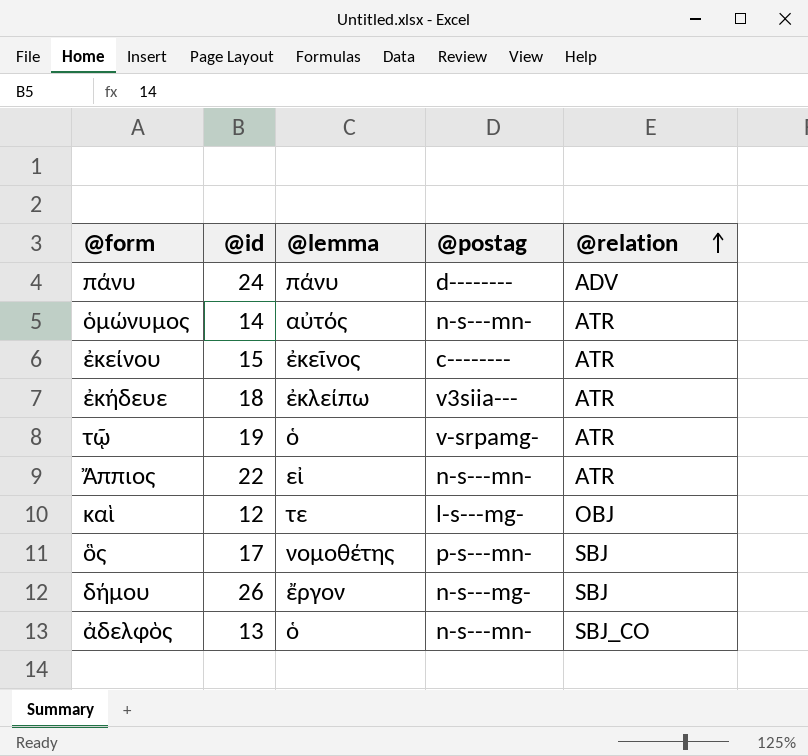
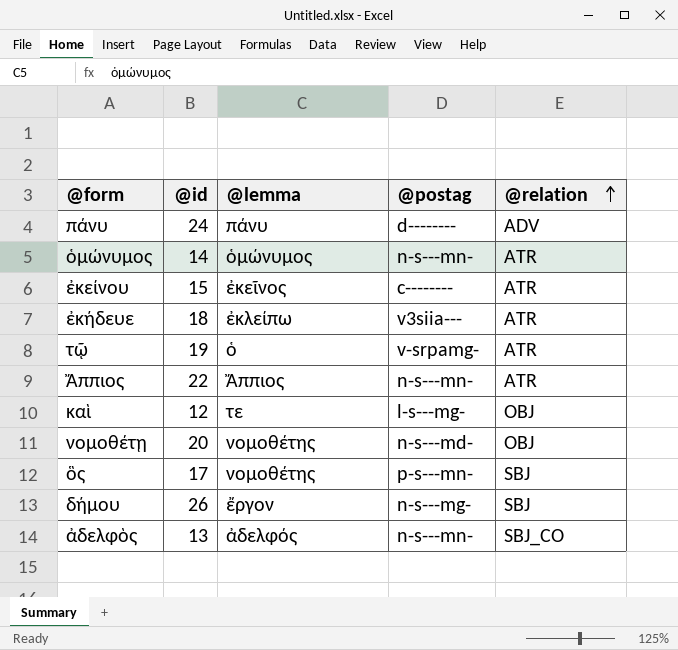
ὁμώνυμος | @lemma: αὐτός -> ὁμώνυμος
Ἄππιος | @lemma: εἰ -> Ἄππιος
row νομοθέτῃ: none -> 20 | νομοθέτης | n-s---md- | OBJ
ἀδελφὸς | @lemma: ὁ -> ἀδελφός

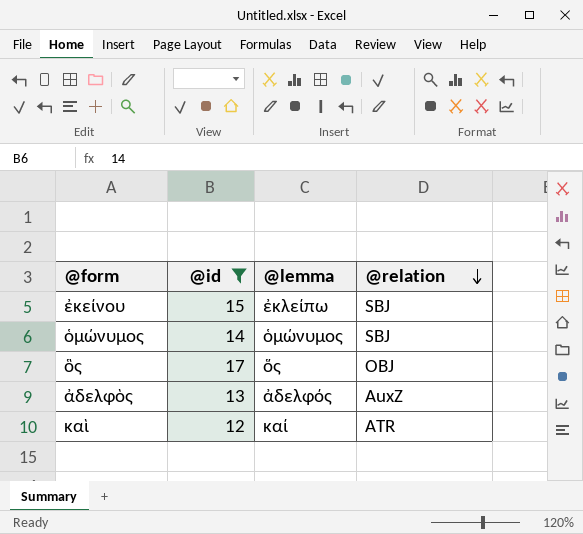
filter: none -> @id <= 17
row order: @relation ascending -> @relation descending
column @postag | position: 4 -> none
ἐκείνου | @lemma: ἐκεῖνος -> ἐκλείπω
ἐκείνου | @relation: ATR -> SBJ
ὁμώνυμος | @relation: ATR -> SBJ
ὃς | @lemma: νομοθέτης -> ὅς
ὃς | @relation: SBJ -> OBJ
ἀδελφὸς | @relation: SBJ_CO -> AuxZ
καὶ | @lemma: τε -> καί
καὶ | @relation: OBJ -> ATR

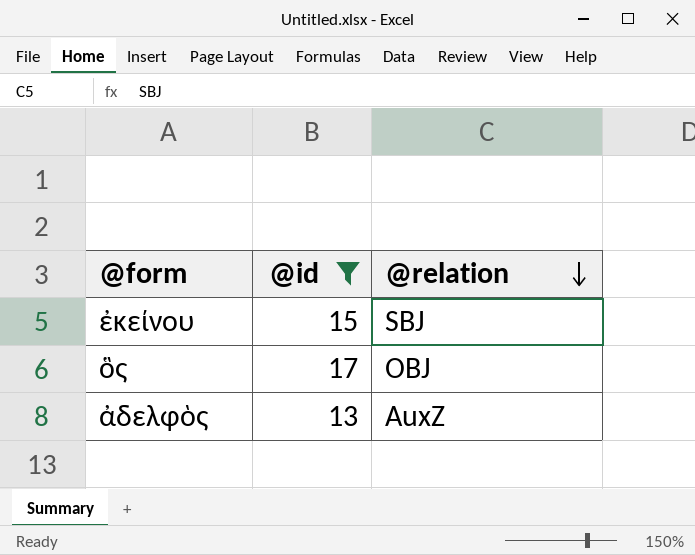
column @lemma | position: 3 -> none
row ὁμώνυμος: 14 | ὁμώνυμος | SBJ -> none
row καὶ: 12 | καί | ATR -> none

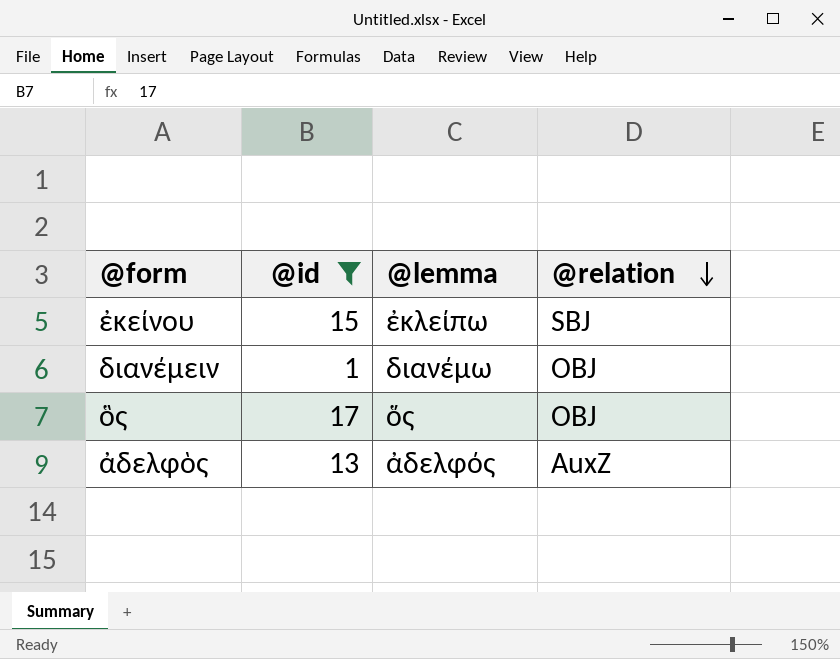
column @lemma | position: none -> 3
row διανέμειν: none -> 1 | διανέμω | OBJ

